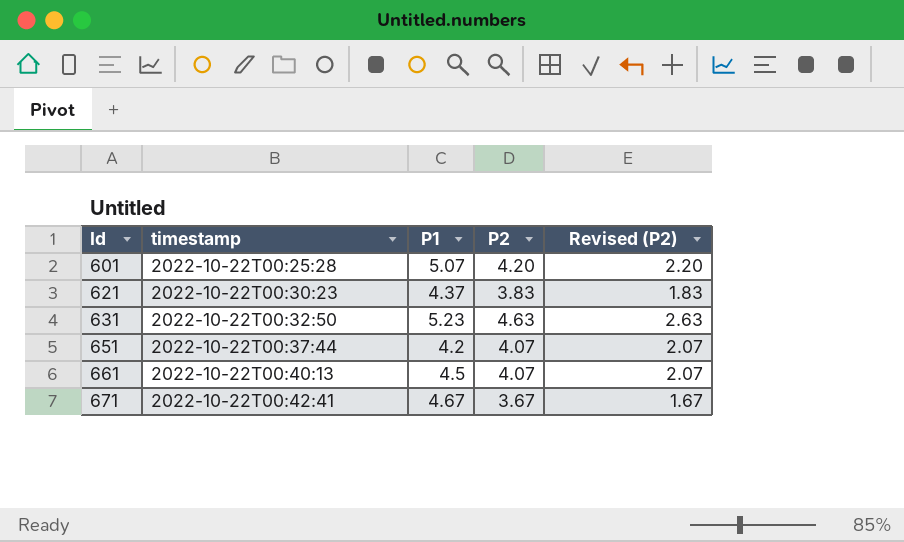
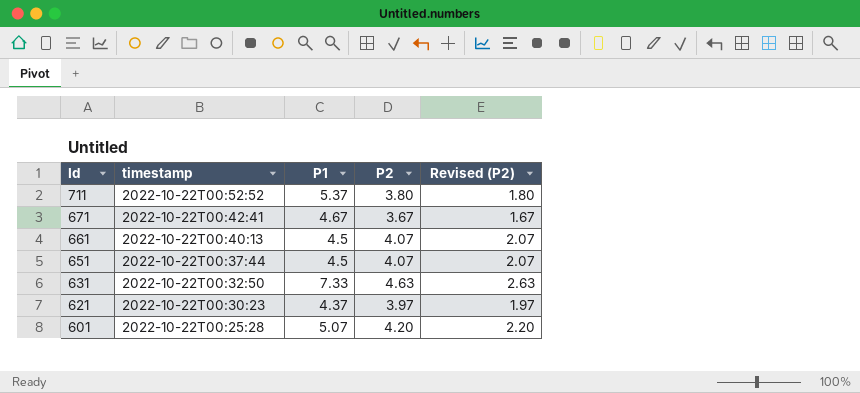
row order: Id ascending -> Id descending
row 711: none -> 2022-10-22T00:52:52 | 5.37 | 3.80 | 1.80
651 | P1: 4.2 -> 4.5
631 | P1: 5.23 -> 7.33
621 | P2: 3.83 -> 3.97
621 | Revised (P2): 1.83 -> 1.97

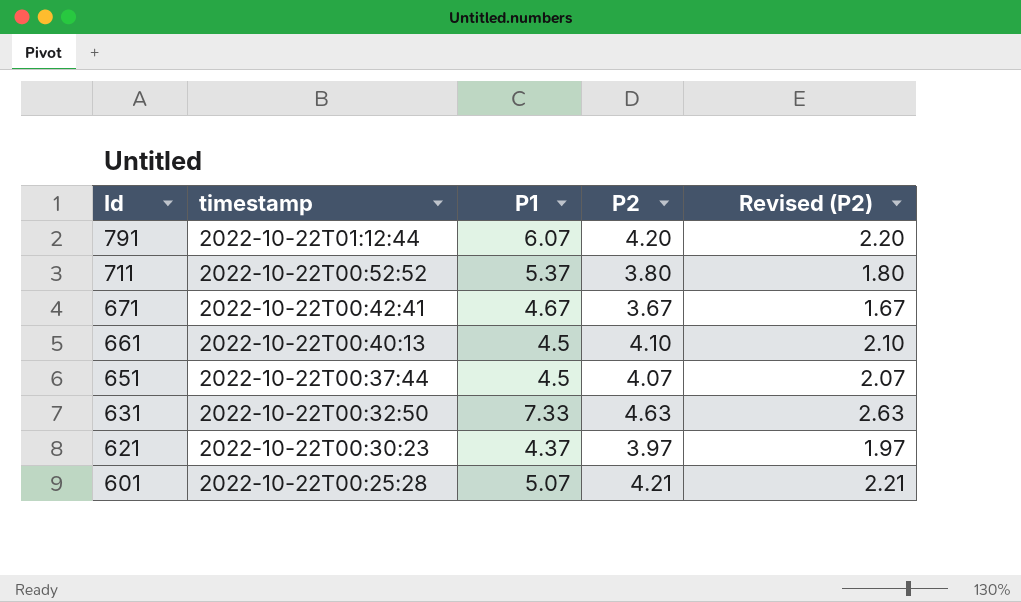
row 791: none -> 2022-10-22T01:12:44 | 6.07 | 4.20 | 2.20
661 | P2: 4.07 -> 4.10
661 | Revised (P2): 2.07 -> 2.10
601 | P2: 4.20 -> 4.21
601 | Revised (P2): 2.20 -> 2.21

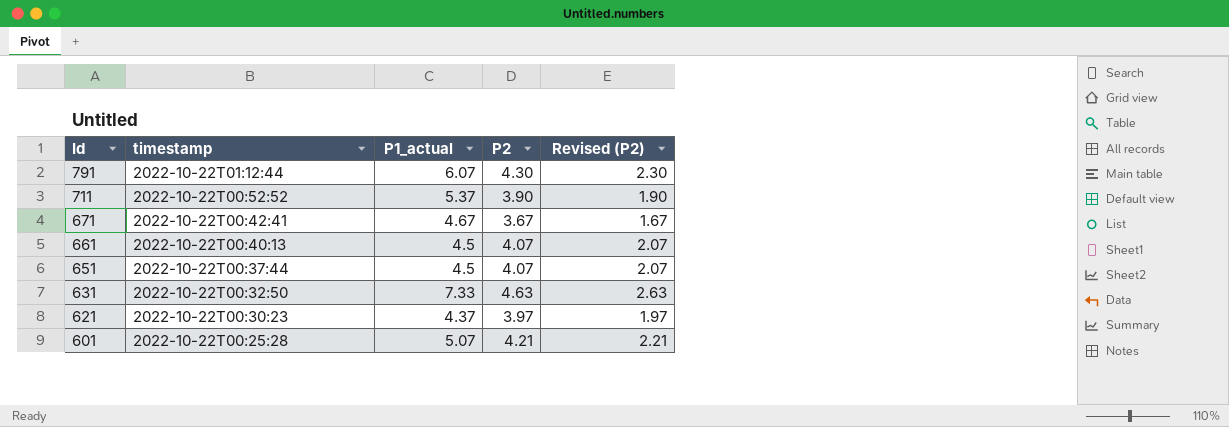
column name: P1 -> P1_actual
791 | P2: 4.20 -> 4.30
791 | Revised (P2): 2.20 -> 2.30
711 | P2: 3.80 -> 3.90
711 | Revised (P2): 1.80 -> 1.90
661 | P2: 4.10 -> 4.07
661 | Revised (P2): 2.10 -> 2.07

